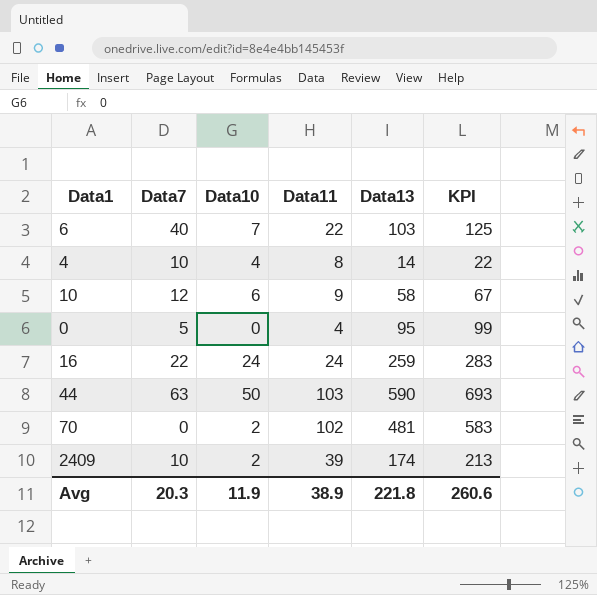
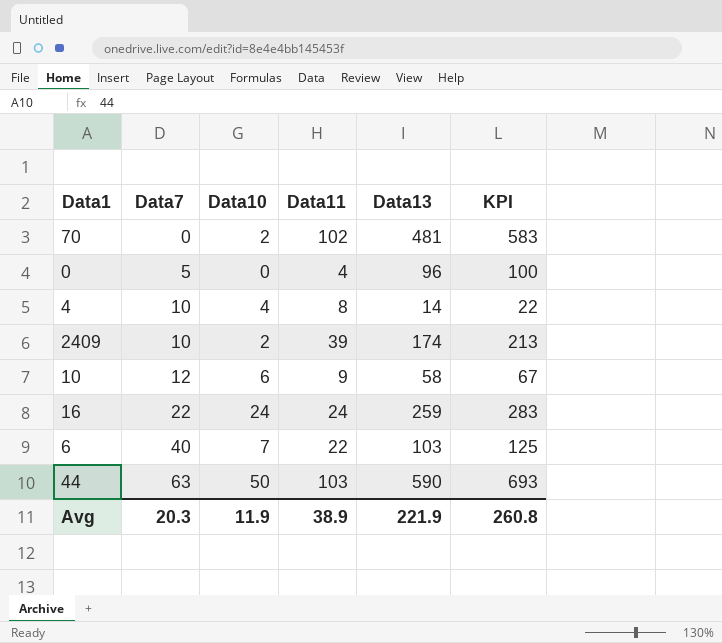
row order: none -> Data7 ascending
0 | Data13: 95 -> 96
0 | KPI: 99 -> 100
Avg | Data13: 221.8 -> 221.9
Avg | KPI: 260.6 -> 260.8

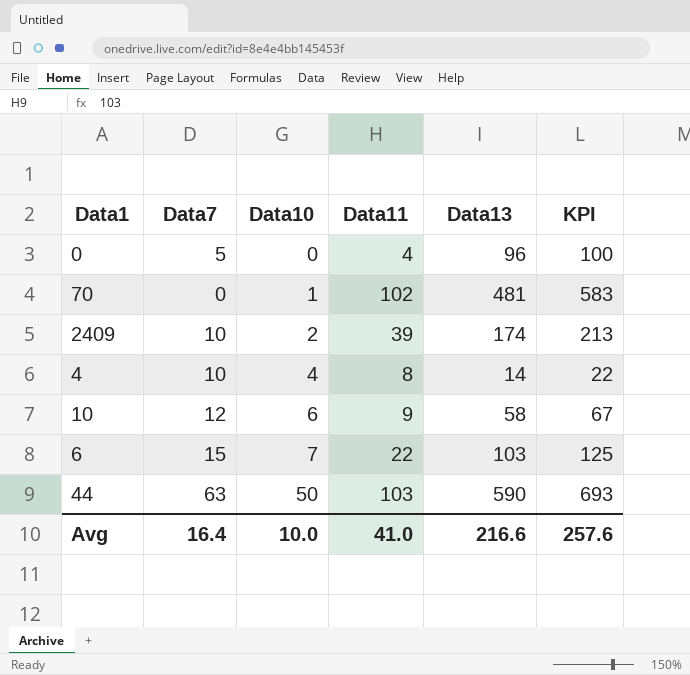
row order: Data7 ascending -> Data10 ascending
row 16: 22 | 24 | 24 | 259 | 283 -> none
70 | Data10: 2 -> 1
6 | Data7: 40 -> 15
Avg | Data7: 20.3 -> 16.4
Avg | Data10: 11.9 -> 10.0
Avg | Data11: 38.9 -> 41.0
Avg | Data13: 221.9 -> 216.6
Avg | KPI: 260.8 -> 257.6

